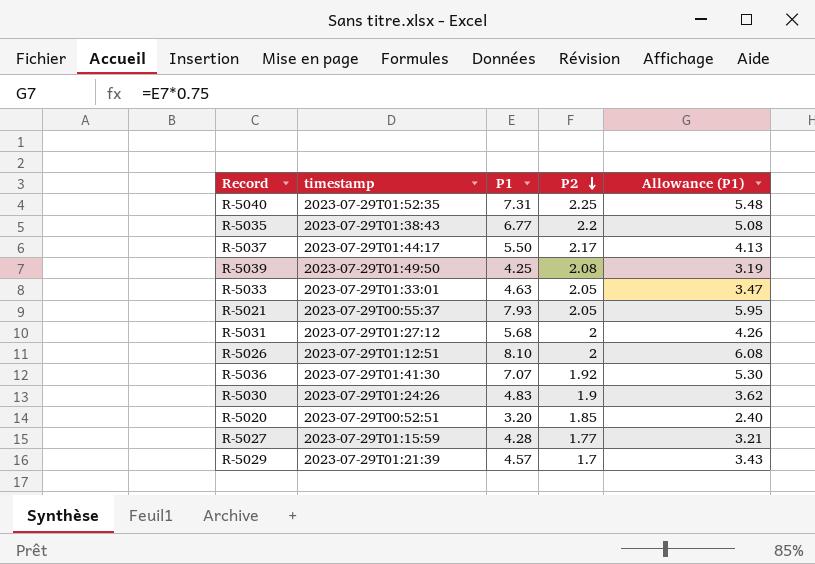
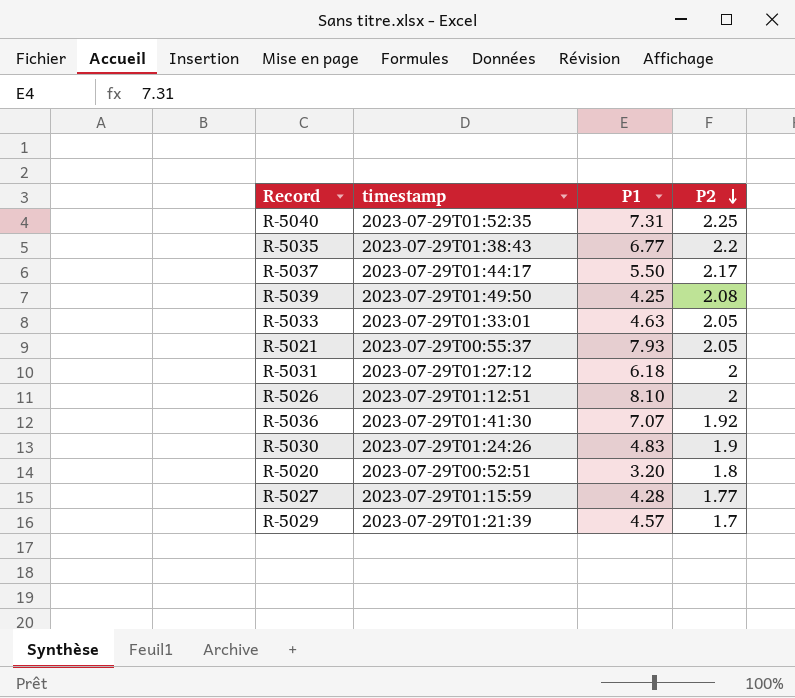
column Allowance (P1) | formula: [P1] * 0.75 -> none
R-5031 | P1: 5.68 -> 6.18
R-5020 | P2: 1.85 -> 1.8

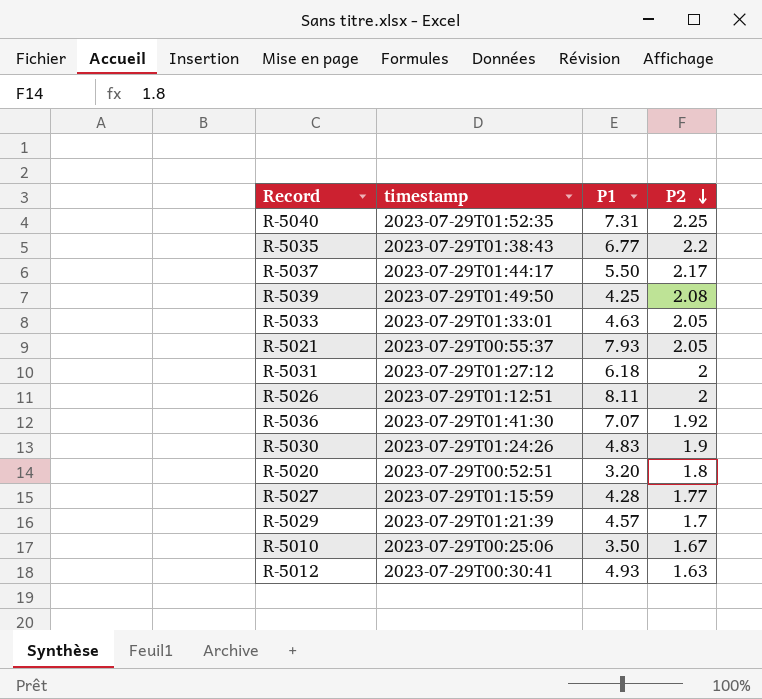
R-5026 | P1: 8.10 -> 8.11
row R-5010: none -> 2023-07-29T00:25:06 | 3.50 | 1.67
row R-5012: none -> 2023-07-29T00:30:41 | 4.93 | 1.63

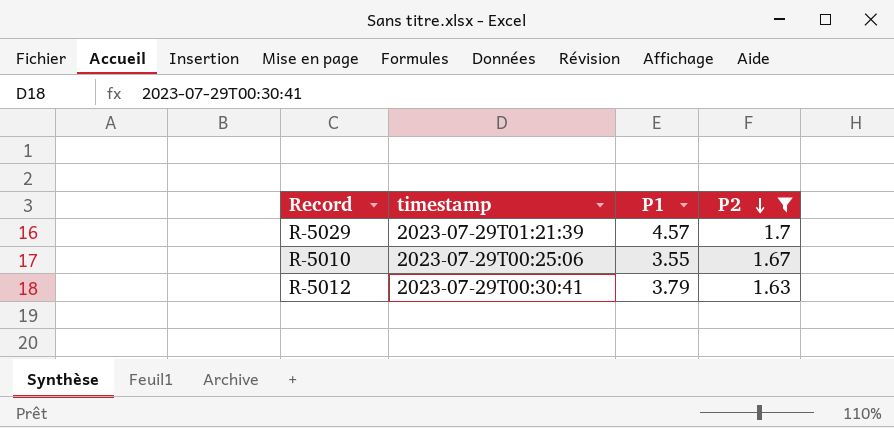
filter: none -> P2 <= 1.7
R-5010 | P1: 3.50 -> 3.55
R-5012 | P1: 4.93 -> 3.79

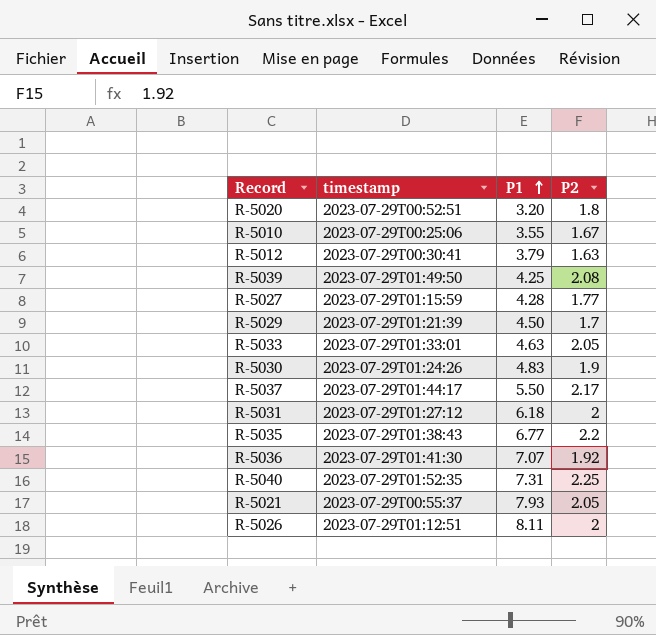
filter: P2 <= 1.7 -> none
row order: P2 descending -> P1 ascending
R-5029 | P1: 4.57 -> 4.50

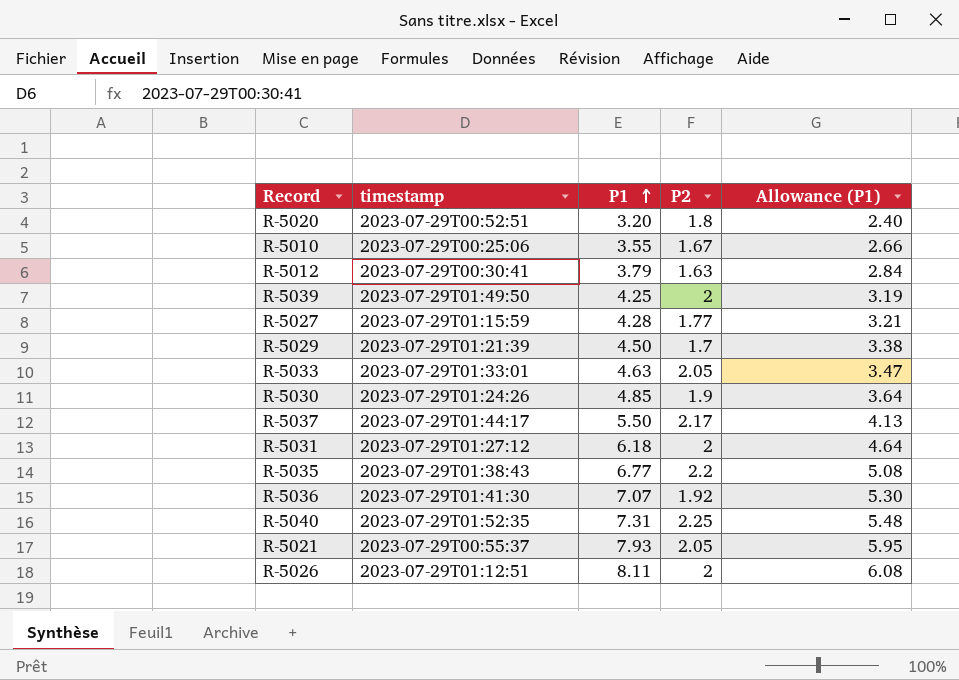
column Allowance (P1) | formula: none -> [P1] * 0.75
R-5039 | P2: 2.08 -> 2
R-5030 | P1: 4.83 -> 4.85

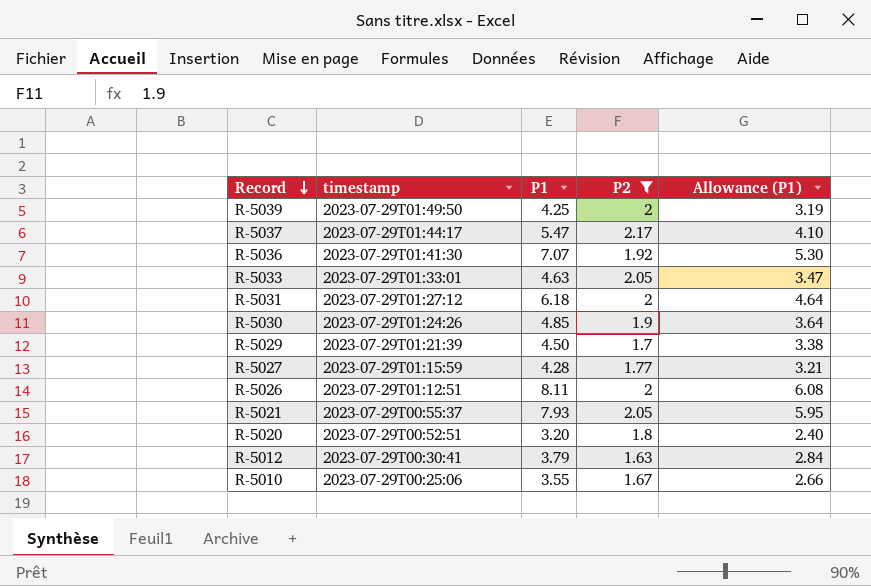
filter: none -> P2 <= 2.17
row order: P1 ascending -> Record descending
R-5037 | P1: 5.50 -> 5.47
R-5037 | Allowance (P1): 4.13 -> 4.10

